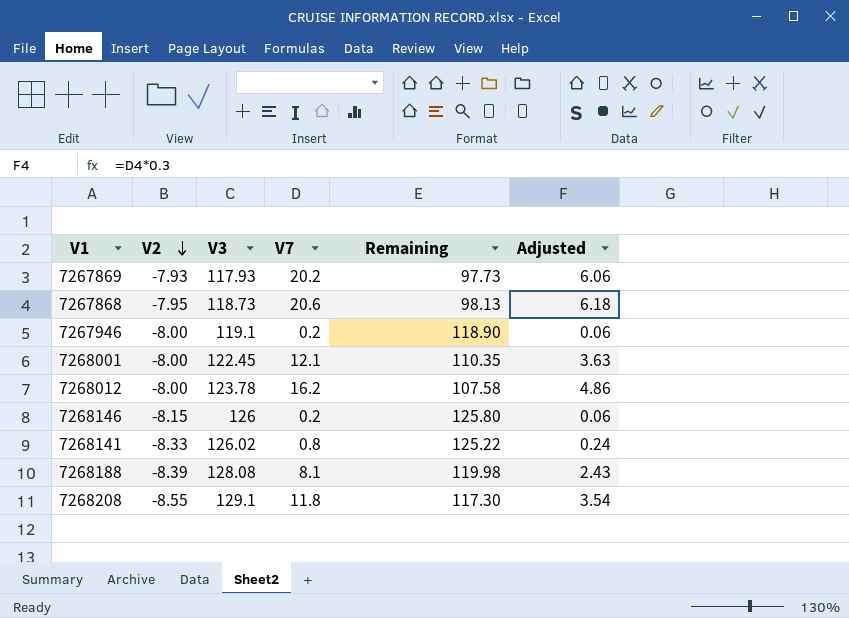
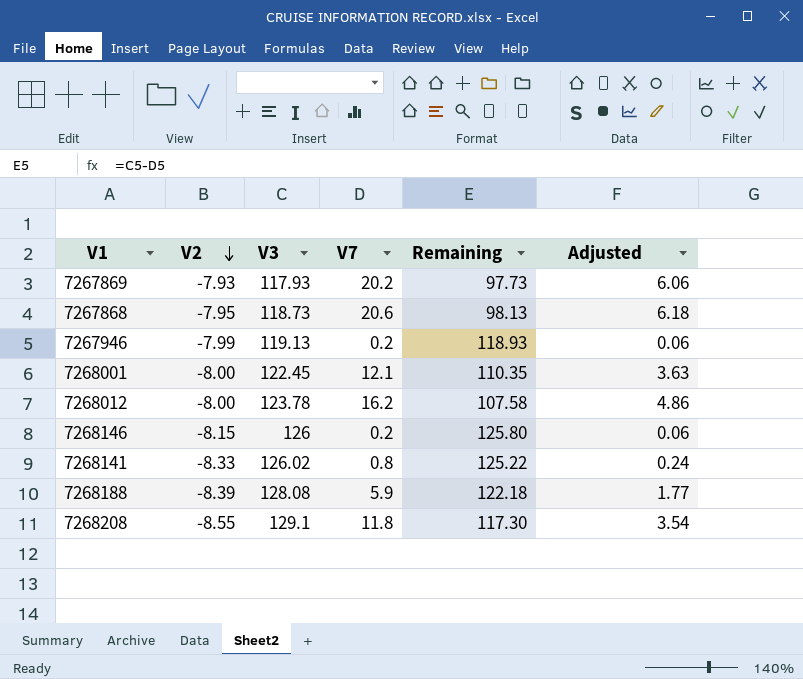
7267946 | V2: -8.00 -> -7.99
7267946 | V3: 119.1 -> 119.13
7267946 | Remaining: 118.90 -> 118.93
7268188 | V7: 8.1 -> 5.9
7268188 | Remaining: 119.98 -> 122.18
7268188 | Adjusted: 2.43 -> 1.77

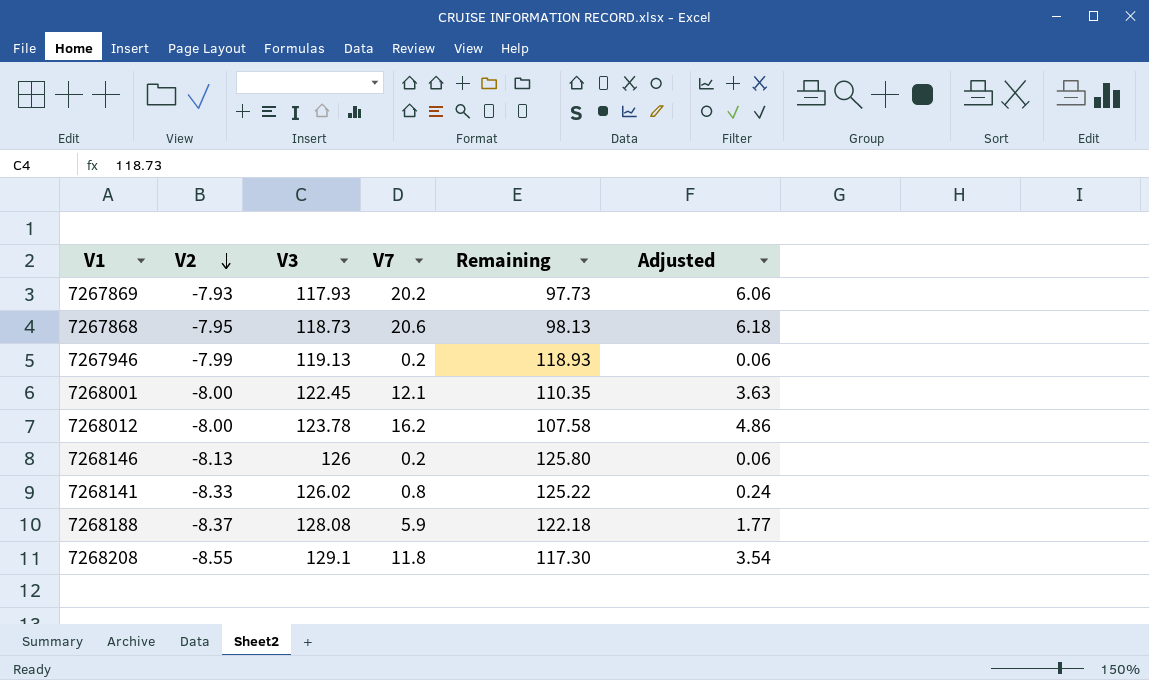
7268146 | V2: -8.15 -> -8.13
7268188 | V2: -8.39 -> -8.37

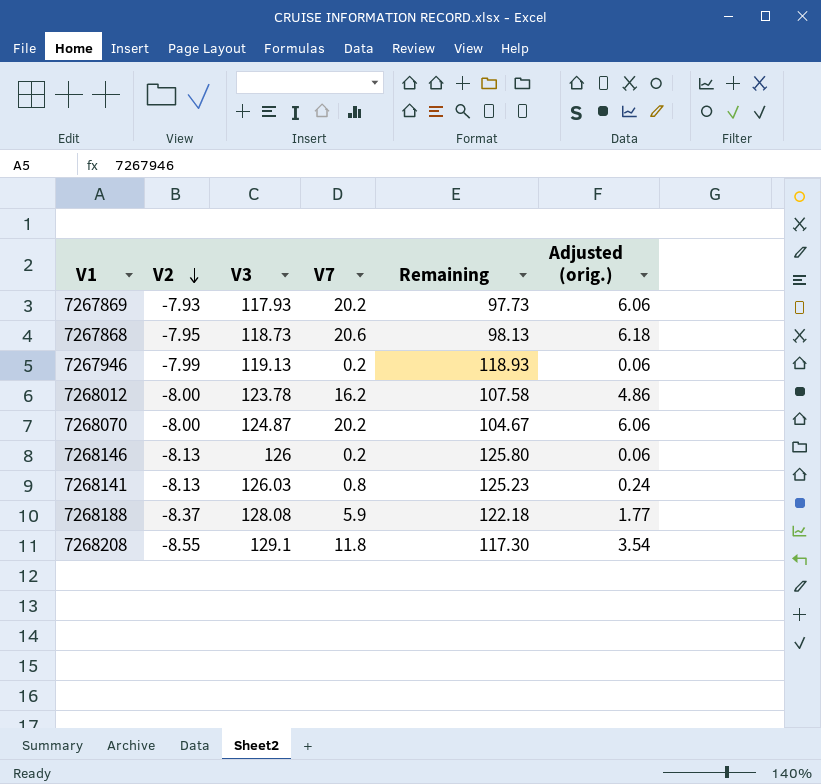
column name: Adjusted -> Adjusted (orig.)
row 7268001: -8.00 | 122.45 | 12.1 | 110.35 | 3.63 -> none
row 7268070: none -> -8.00 | 124.87 | 20.2 | 104.67 | 6.06
7268141 | V2: -8.33 -> -8.13
7268141 | V3: 126.02 -> 126.03
7268141 | Remaining: 125.22 -> 125.23

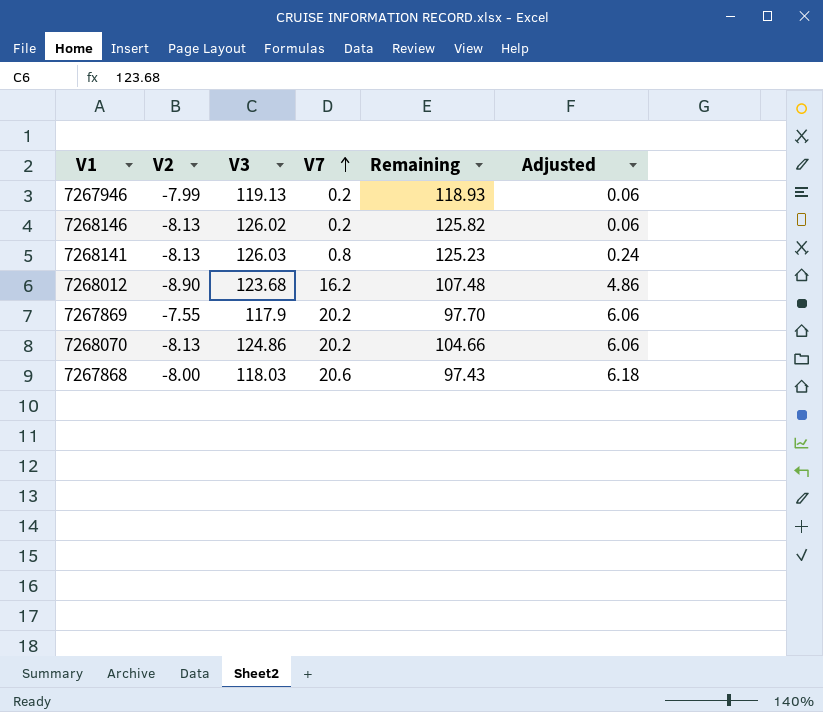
row order: V2 descending -> V7 ascending
column name: Adjusted (orig.) -> Adjusted
row 7268188: -8.37 | 128.08 | 5.9 | 122.18 | 1.77 -> none
row 7268208: -8.55 | 129.1 | 11.8 | 117.30 | 3.54 -> none
7268146 | V3: 126 -> 126.02
7268146 | Remaining: 125.80 -> 125.82
7268012 | V2: -8.00 -> -8.90
7268012 | V3: 123.78 -> 123.68
7268012 | Remaining: 107.58 -> 107.48
7267869 | V2: -7.93 -> -7.55
7267869 | V3: 117.93 -> 117.9
7267869 | Remaining: 97.73 -> 97.70
7268070 | V2: -8.00 -> -8.13
7268070 | V3: 124.87 -> 124.86
7268070 | Remaining: 104.67 -> 104.66
7267868 | V2: -7.95 -> -8.00
7267868 | V3: 118.73 -> 118.03
7267868 | Remaining: 98.13 -> 97.43

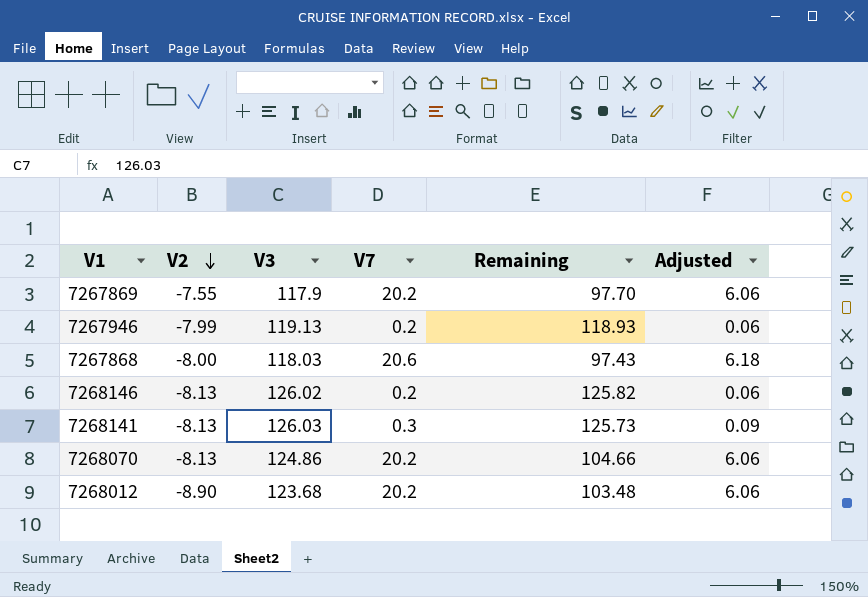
row order: V7 ascending -> V2 descending
7268141 | V7: 0.8 -> 0.3
7268141 | Remaining: 125.23 -> 125.73
7268141 | Adjusted: 0.24 -> 0.09
7268012 | V7: 16.2 -> 20.2
7268012 | Remaining: 107.48 -> 103.48
7268012 | Adjusted: 4.86 -> 6.06

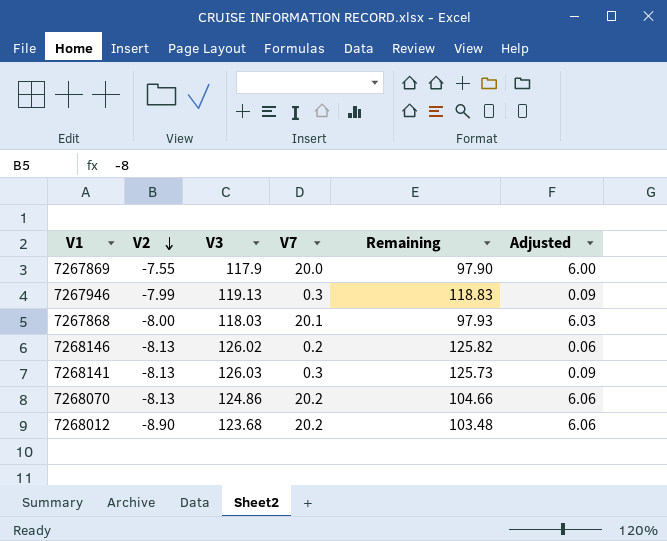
7267869 | V7: 20.2 -> 20.0
7267869 | Remaining: 97.70 -> 97.90
7267869 | Adjusted: 6.06 -> 6.00
7267946 | V7: 0.2 -> 0.3
7267946 | Remaining: 118.93 -> 118.83
7267946 | Adjusted: 0.06 -> 0.09
7267868 | V7: 20.6 -> 20.1
7267868 | Remaining: 97.43 -> 97.93
7267868 | Adjusted: 6.18 -> 6.03

